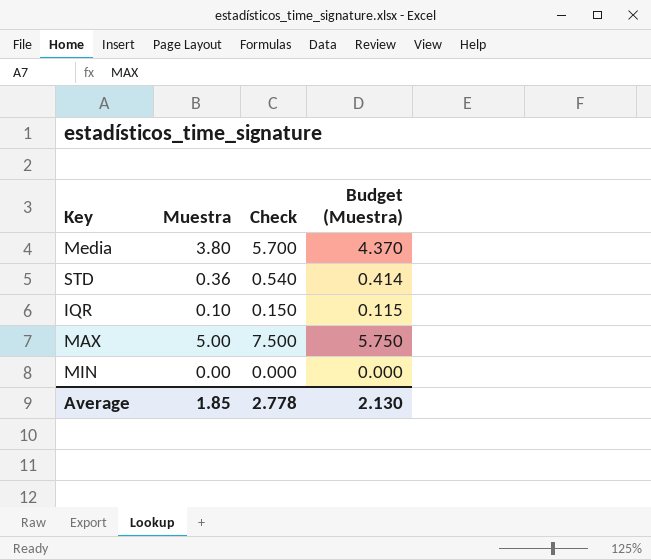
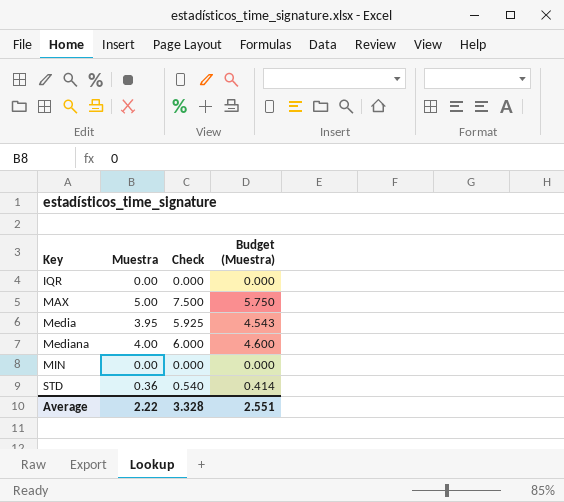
row order: none -> Key ascending
IQR | Muestra: 0.10 -> 0.00
IQR | Check: 0.150 -> 0.000
IQR | Budget (Muestra): 0.115 -> 0.000
Media | Muestra: 3.80 -> 3.95
Media | Check: 5.700 -> 5.925
Media | Budget (Muestra): 4.370 -> 4.543
row Mediana: none -> 4.00 | 6.000 | 4.600
Average | Muestra: 1.85 -> 2.22
Average | Check: 2.778 -> 3.328
Average | Budget (Muestra): 2.130 -> 2.551

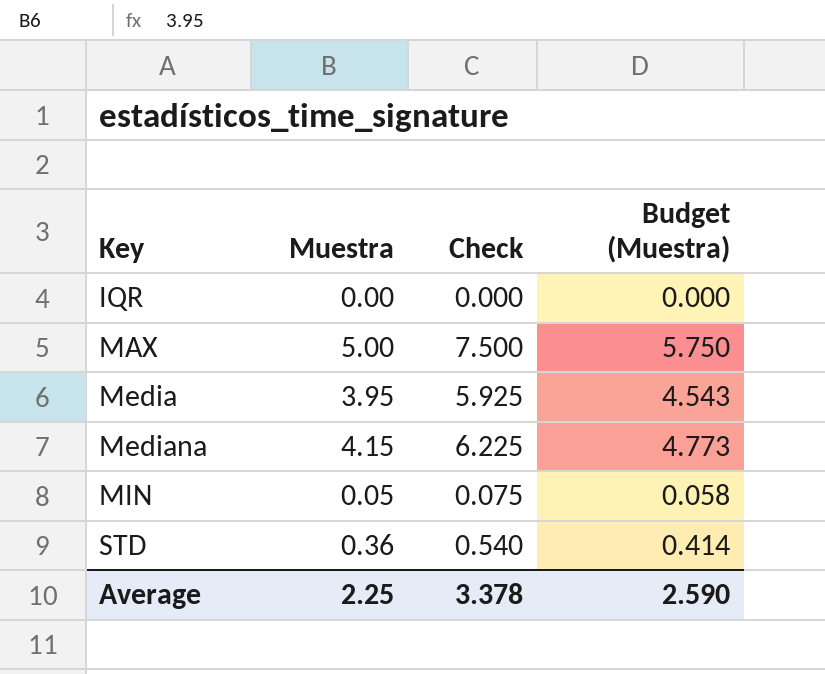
Mediana | Muestra: 4.00 -> 4.15
Mediana | Check: 6.000 -> 6.225
Mediana | Budget (Muestra): 4.600 -> 4.773
MIN | Muestra: 0.00 -> 0.05
MIN | Check: 0.000 -> 0.075
MIN | Budget (Muestra): 0.000 -> 0.058
Average | Muestra: 2.22 -> 2.25
Average | Check: 3.328 -> 3.378
Average | Budget (Muestra): 2.551 -> 2.590

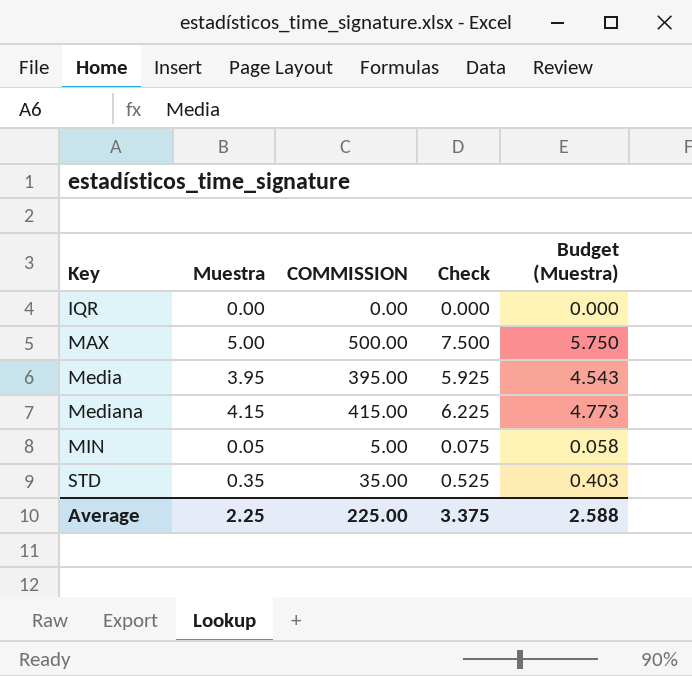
column COMMISSION | formula: none -> [Muestra] * 100
STD | Muestra: 0.36 -> 0.35
STD | Check: 0.540 -> 0.525
STD | Budget (Muestra): 0.414 -> 0.403
Average | Check: 3.378 -> 3.375
Average | Budget (Muestra): 2.590 -> 2.588

